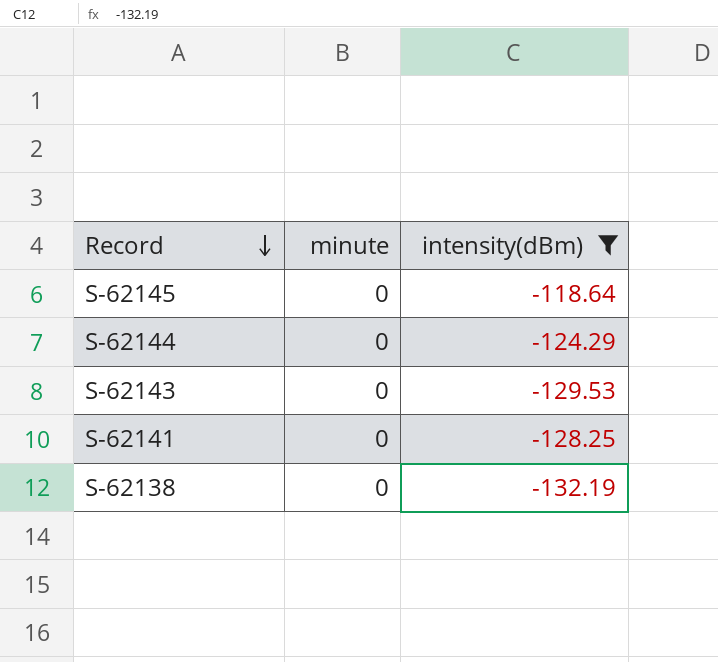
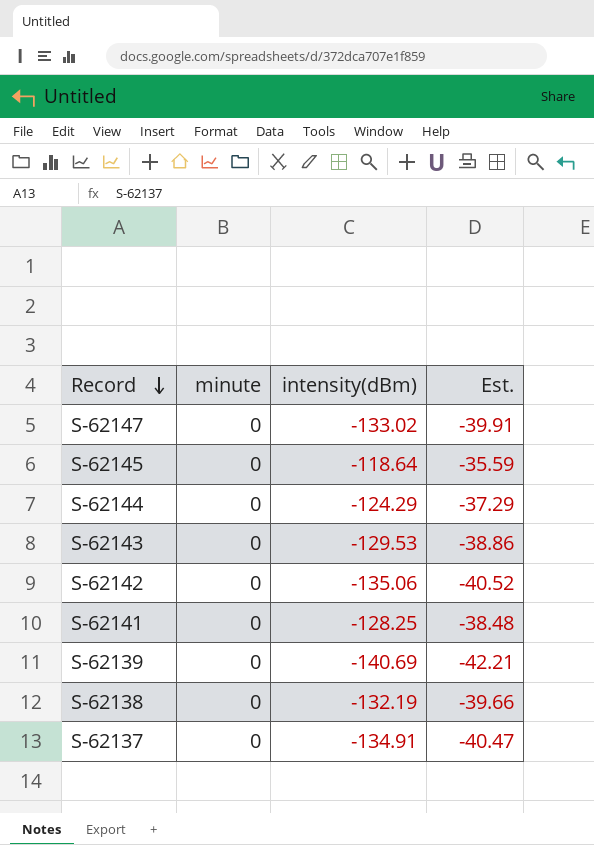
filter: intensity(dBm) >= -132.19 -> none
column Est. | formula: none -> [intensity(dBm)] * 0.3

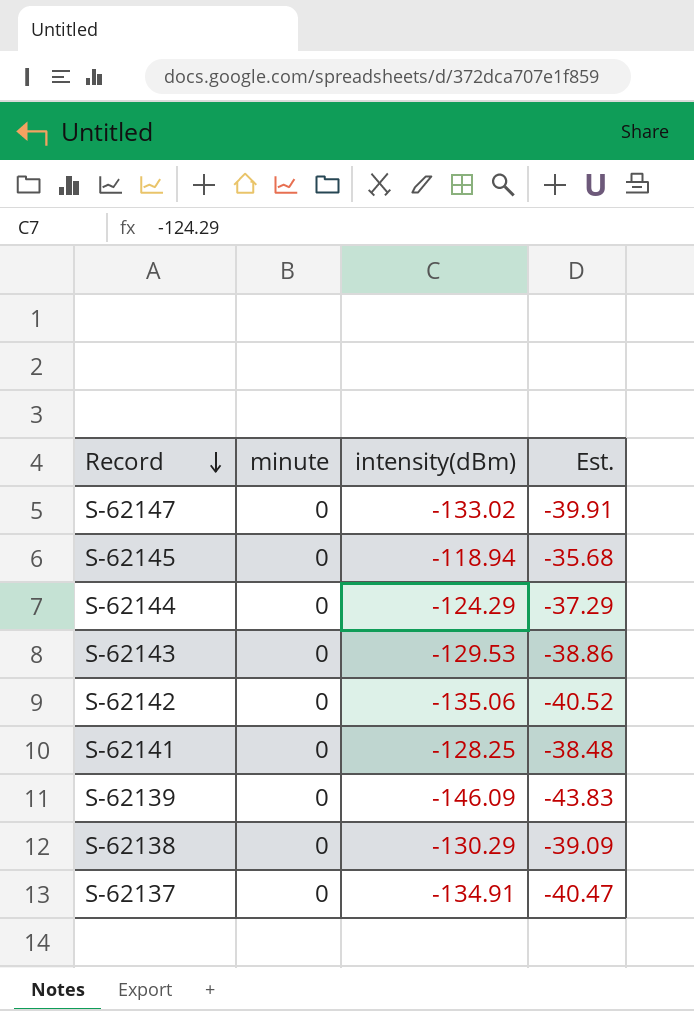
S-62145 | intensity(dBm): -118.64 -> -118.94
S-62145 | Est.: -35.59 -> -35.68
S-62139 | intensity(dBm): -140.69 -> -146.09
S-62139 | Est.: -42.21 -> -43.83
S-62138 | intensity(dBm): -132.19 -> -130.29
S-62138 | Est.: -39.66 -> -39.09

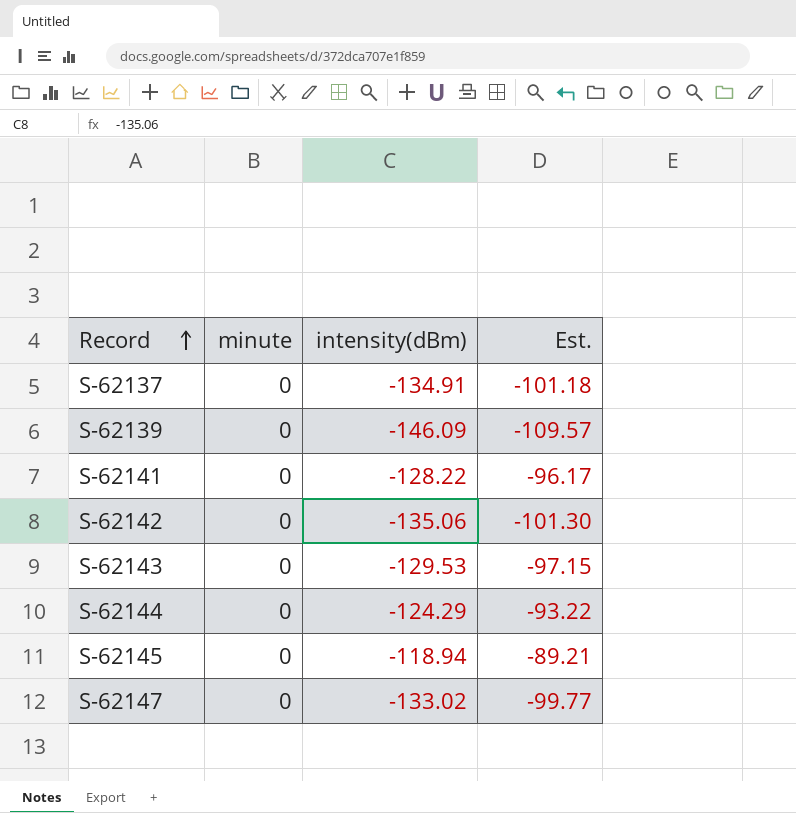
row order: Record descending -> Record ascending
column Est. | formula: [intensity(dBm)] * 0.3 -> [intensity(dBm)] * 0.75
row S-62138: 0 | -130.29 | -39.09 -> none
S-62141 | intensity(dBm): -128.25 -> -128.22

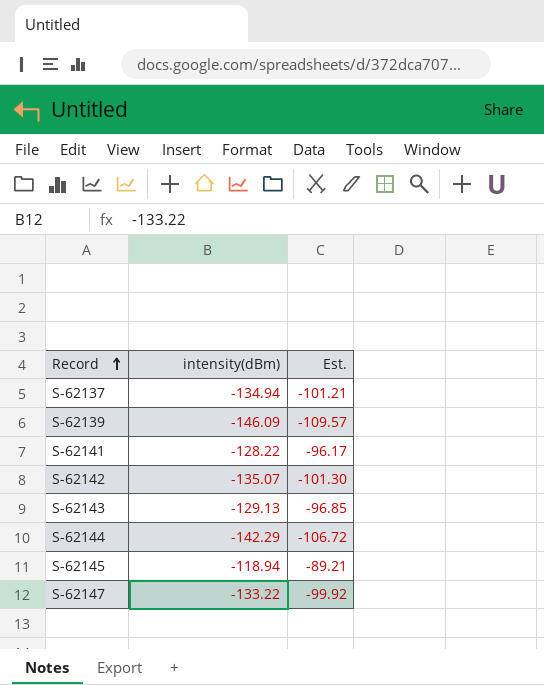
column minute | position: 2 -> none
S-62137 | intensity(dBm): -134.91 -> -134.94
S-62137 | Est.: -101.18 -> -101.21
S-62142 | intensity(dBm): -135.06 -> -135.07
S-62143 | intensity(dBm): -129.53 -> -129.13
S-62143 | Est.: -97.15 -> -96.85
S-62144 | intensity(dBm): -124.29 -> -142.29
S-62144 | Est.: -93.22 -> -106.72
S-62147 | intensity(dBm): -133.02 -> -133.22
S-62147 | Est.: -99.77 -> -99.92

